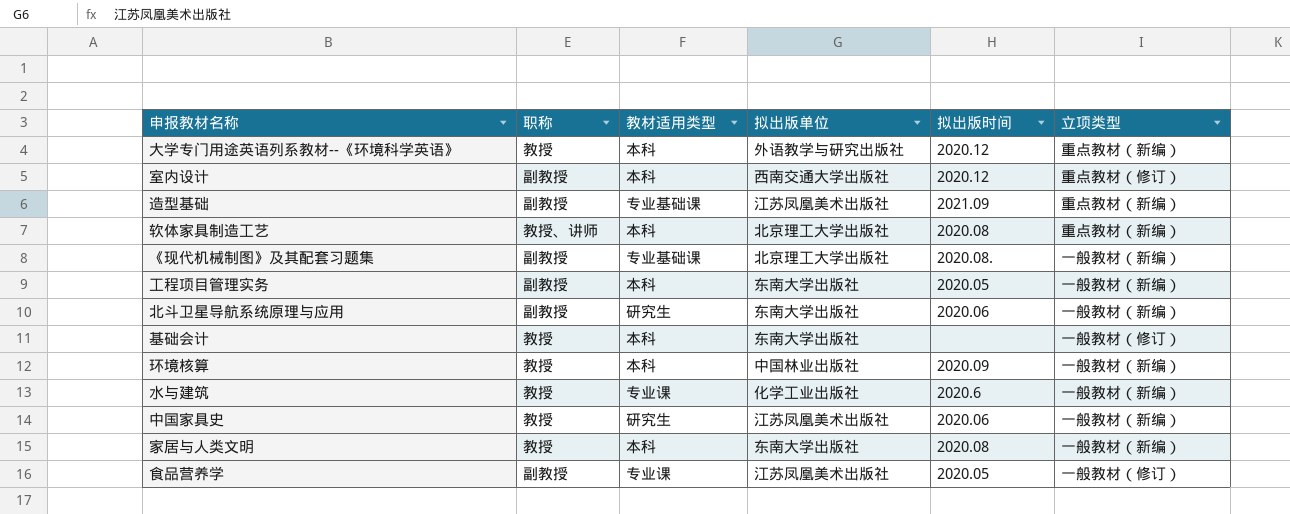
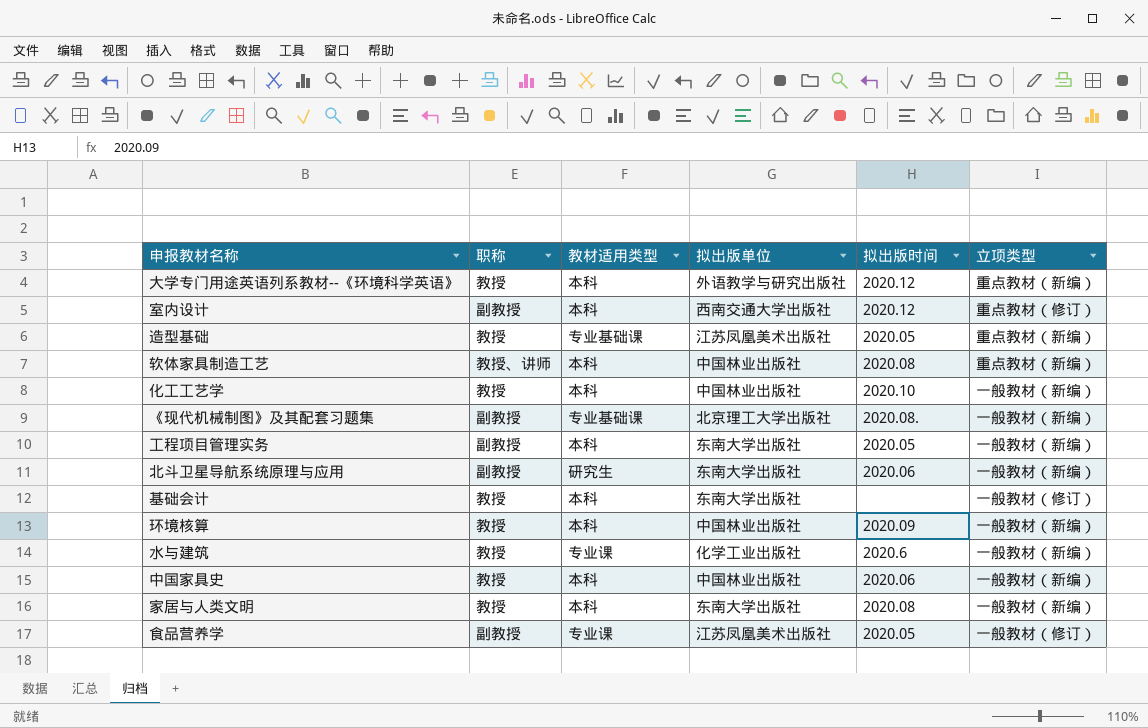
造型基础 | 职称: 副教授 -> 教授
造型基础 | 拟出版时间: 2021.09 -> 2020.05
软体家具制造工艺 | 拟出版单位: 北京理工大学出版社 -> 中国林业出版社
row 化工工艺学: none -> 教授 | 本科 | 中国林业出版社 | 2020.10 | 一般教材（新编）
中国家具史 | 教材适用类型: 研究生 -> 本科
中国家具史 | 拟出版单位: 江苏凤凰美术出版社 -> 中国林业出版社

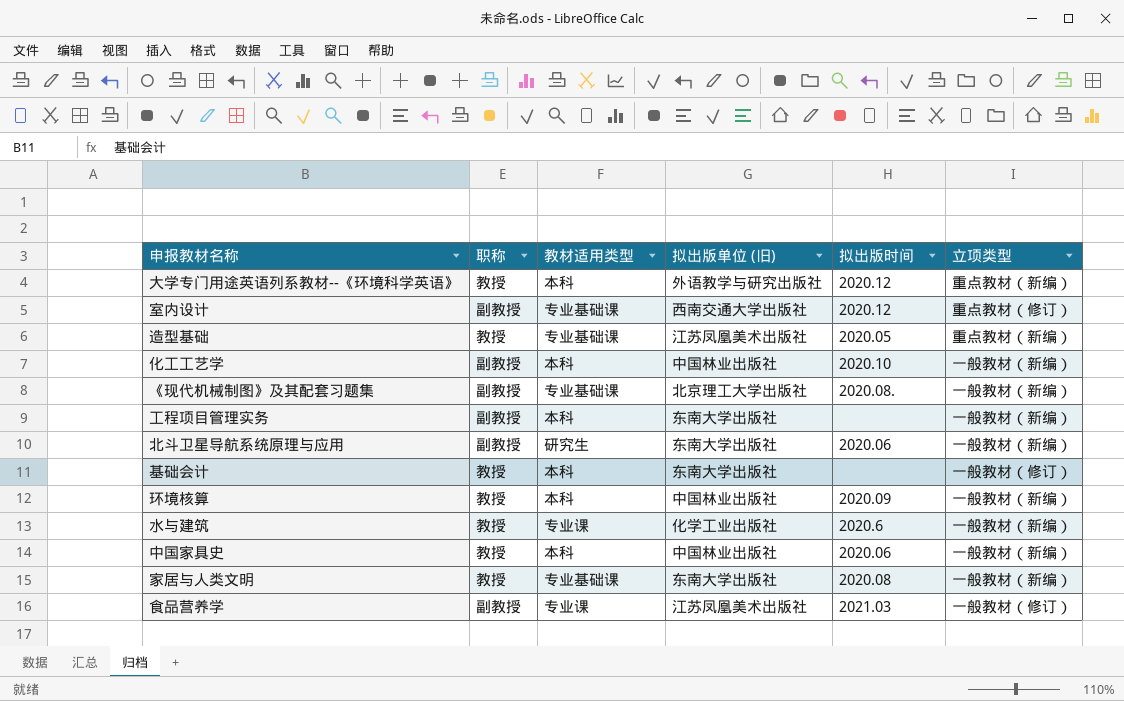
column name: 拟出版单位 -> 拟出版单位 (旧)
row 软体家具制造工艺: 教授、讲师 | 本科 | 中国林业出版社 | 2020.08 | 重点教材（新编） -> none
室内设计 | 教材适用类型: 本科 -> 专业基础课
化工工艺学 | 职称: 教授 -> 副教授
工程项目管理实务 | 拟出版时间: 2020.05 -> none
家居与人类文明 | 教材适用类型: 本科 -> 专业基础课
食品营养学 | 拟出版时间: 2020.05 -> 2021.03

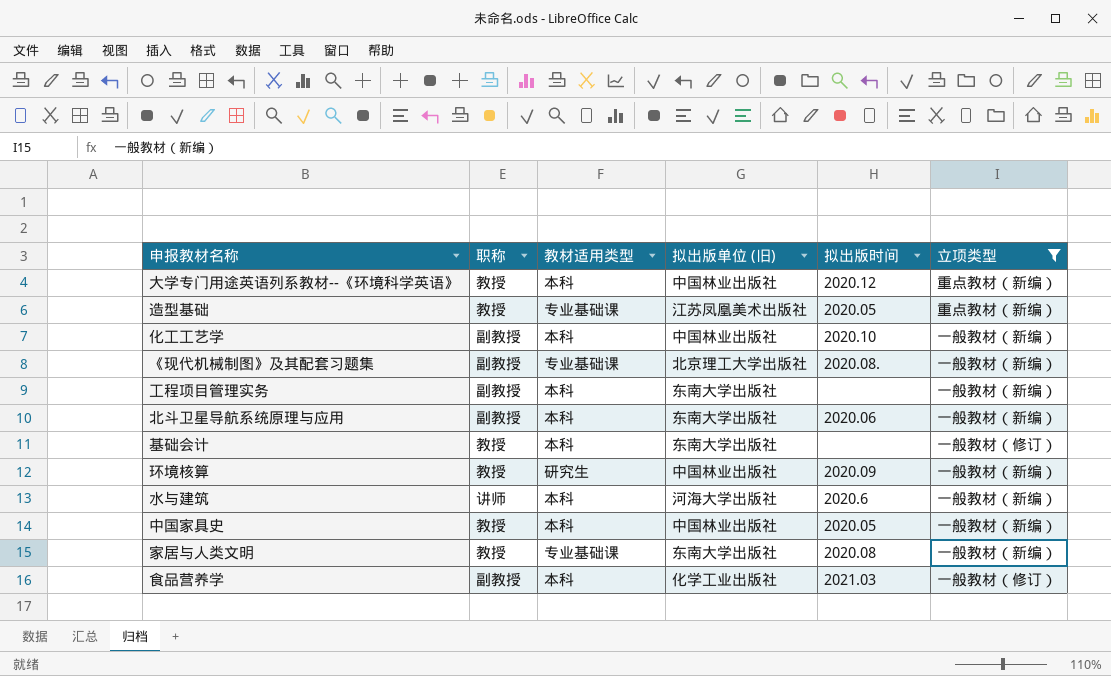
filter: none -> 立项类型 != 重点教材（修订）
大学专门用途英语列系教材--《环境科学英语》 | 拟出版单位 (旧): 外语教学与研究出版社 -> 中国林业出版社
北斗卫星导航系统原理与应用 | 教材适用类型: 研究生 -> 本科
环境核算 | 教材适用类型: 本科 -> 研究生
水与建筑 | 职称: 教授 -> 讲师
水与建筑 | 教材适用类型: 专业课 -> 本科
水与建筑 | 拟出版单位 (旧): 化学工业出版社 -> 河海大学出版社
中国家具史 | 拟出版时间: 2020.06 -> 2020.05
食品营养学 | 教材适用类型: 专业课 -> 本科
食品营养学 | 拟出版单位 (旧): 江苏凤凰美术出版社 -> 化学工业出版社

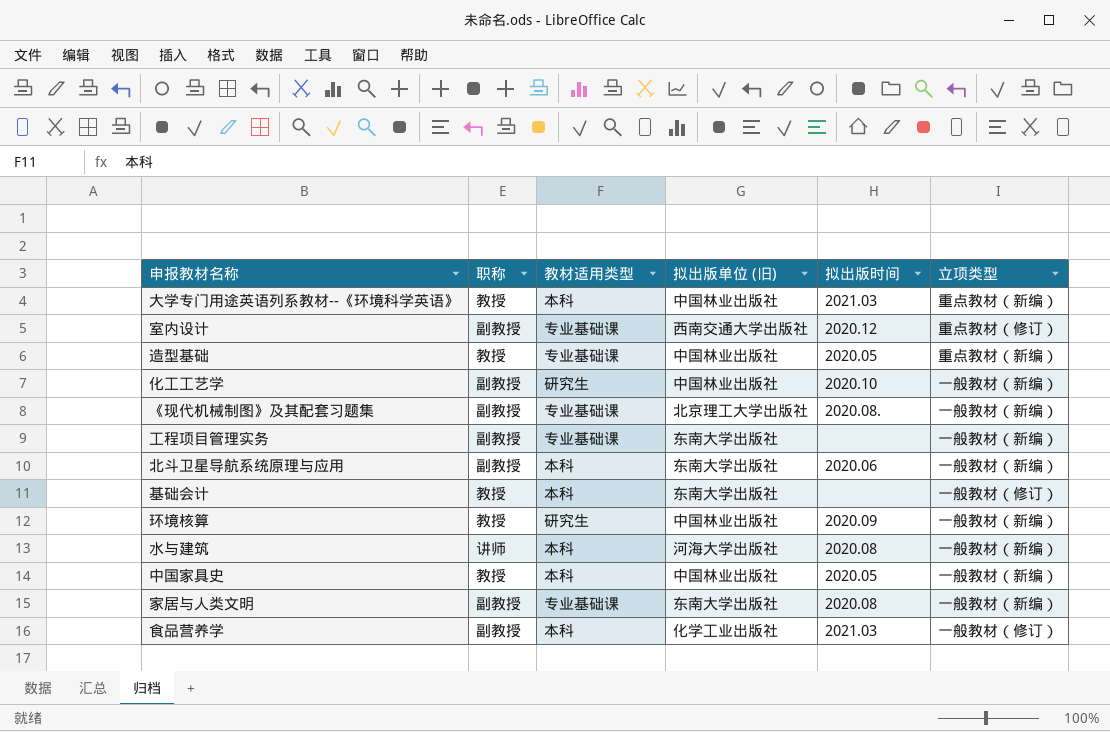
filter: 立项类型 != 重点教材（修订） -> none
大学专门用途英语列系教材--《环境科学英语》 | 拟出版时间: 2020.12 -> 2021.03
造型基础 | 拟出版单位 (旧): 江苏凤凰美术出版社 -> 中国林业出版社
化工工艺学 | 教材适用类型: 本科 -> 研究生
工程项目管理实务 | 教材适用类型: 本科 -> 专业基础课
水与建筑 | 拟出版时间: 2020.6 -> 2020.08
家居与人类文明 | 职称: 教授 -> 副教授

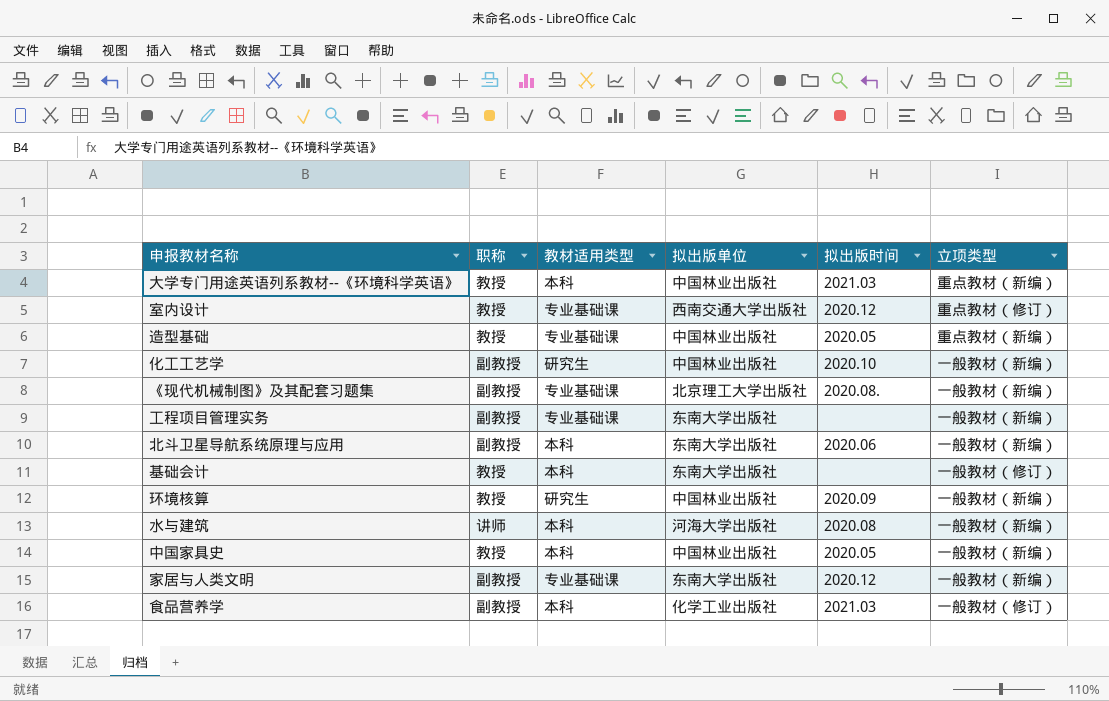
column name: 拟出版单位 (旧) -> 拟出版单位
室内设计 | 职称: 副教授 -> 教授
家居与人类文明 | 拟出版时间: 2020.08 -> 2020.12

